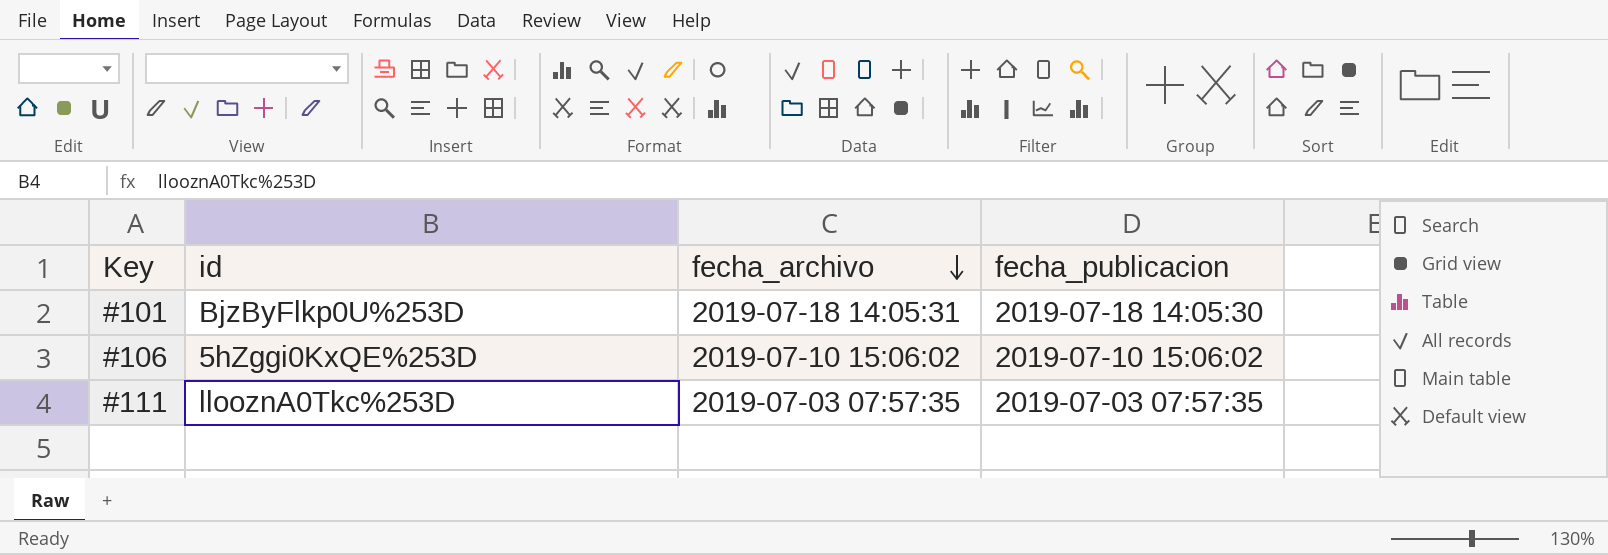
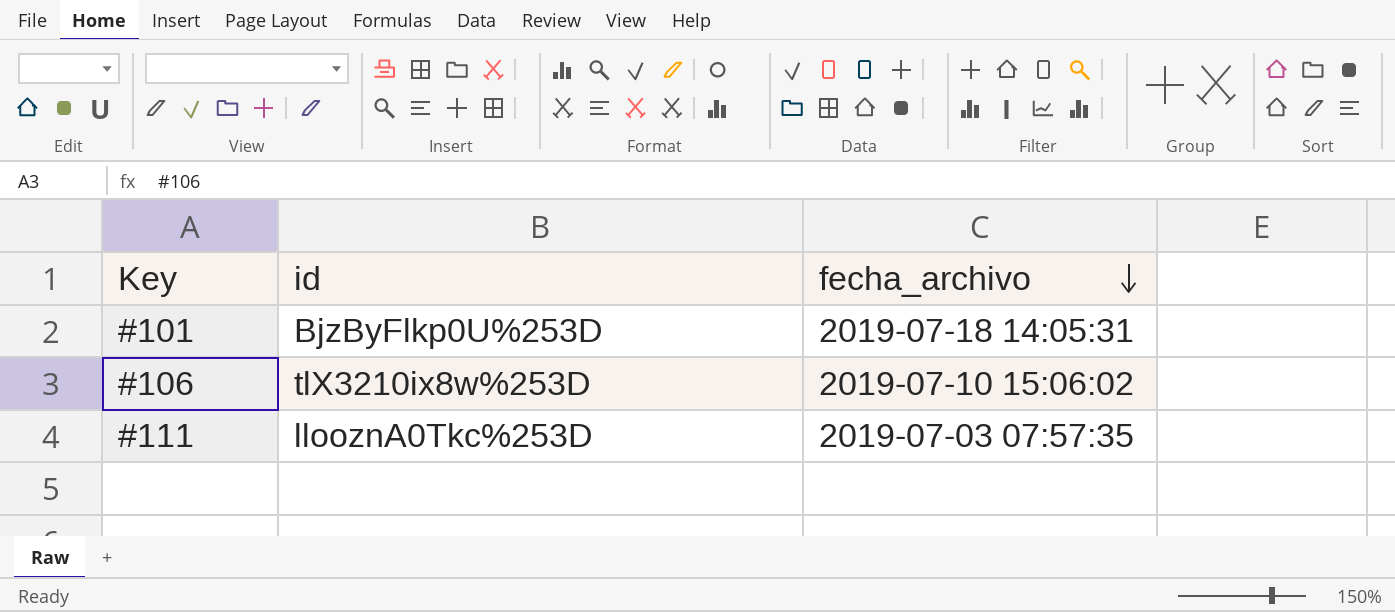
column fecha_publicacion | position: 4 -> none
#106 | id: 5hZggi0KxQE%253D -> tlX3210ix8w%253D

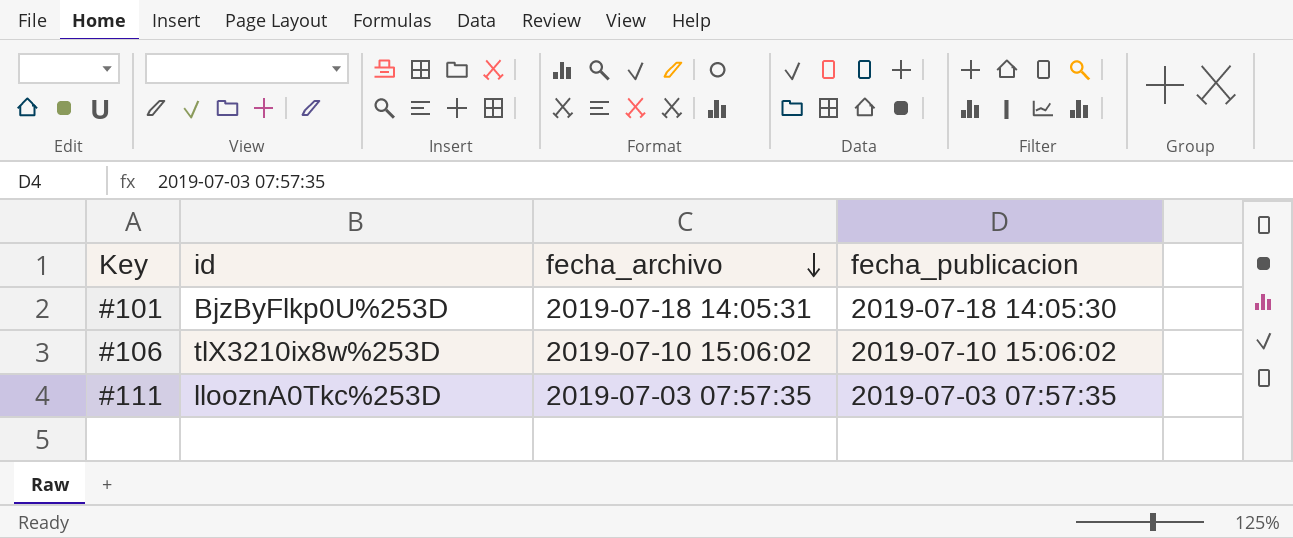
column fecha_publicacion | position: none -> 4

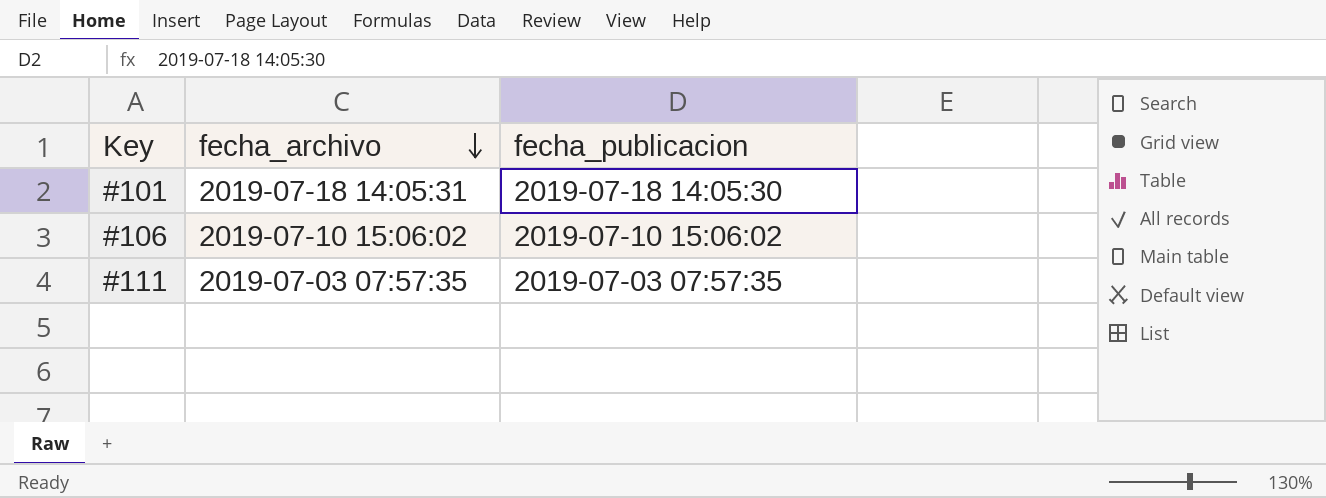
column id | position: 2 -> none

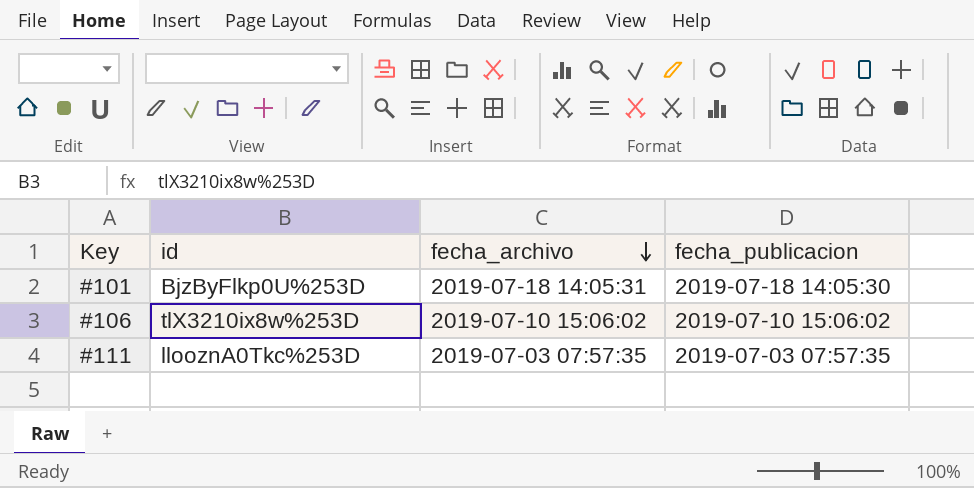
column id | position: none -> 2

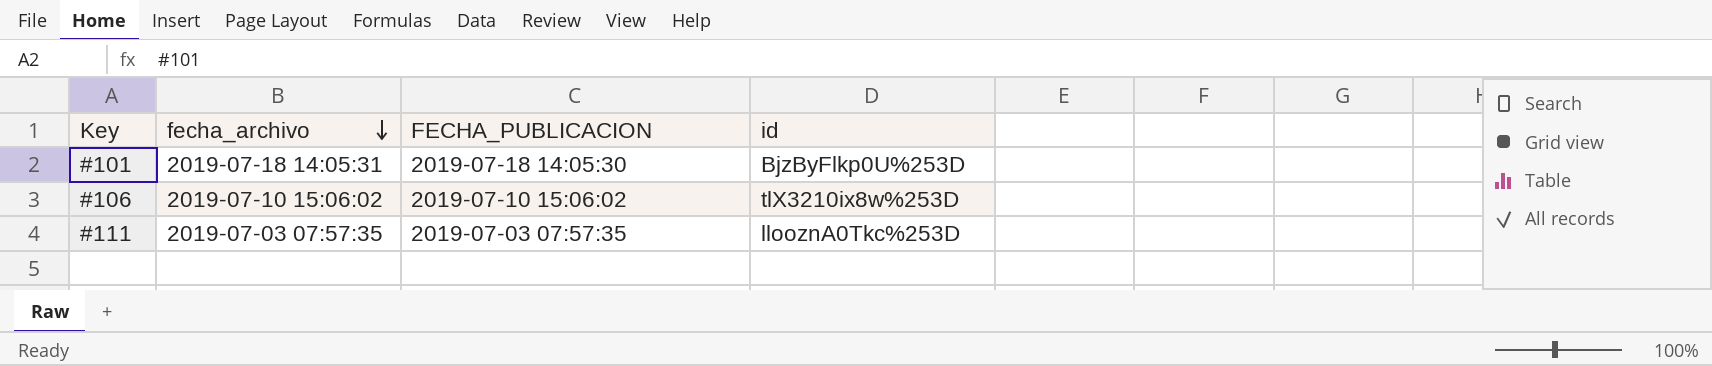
column name: fecha_publicacion -> FECHA_PUBLICACION
column id | position: 2 -> 4

